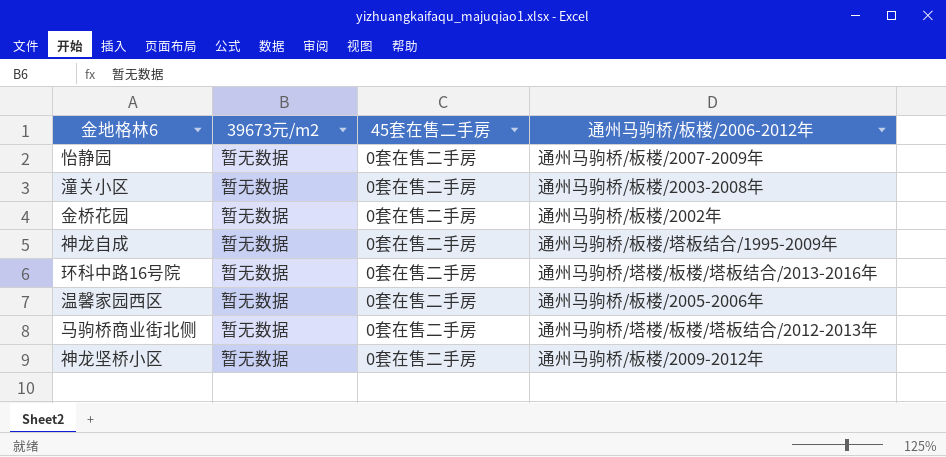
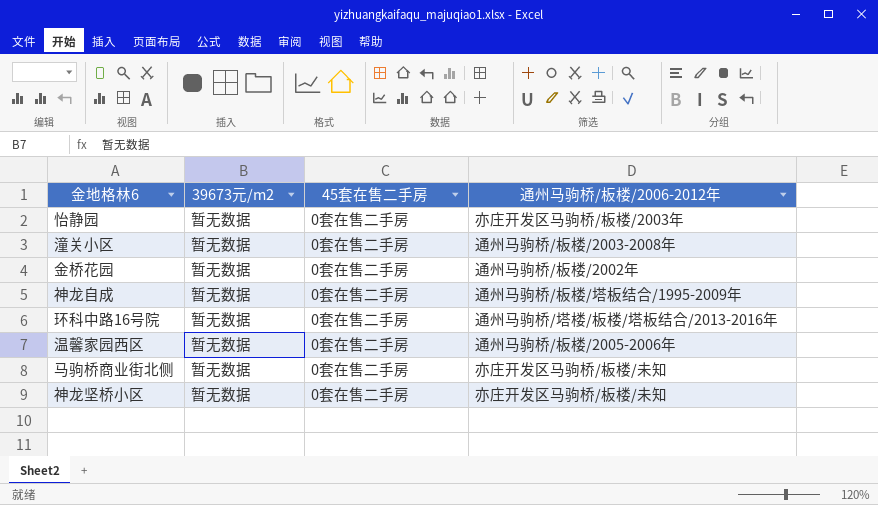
怡静园 | 通州马驹桥/板楼/2006-2012年: 通州马驹桥/板楼/2007-2009年 -> 亦庄开发区马驹桥/板楼/2003年
马驹桥商业街北侧 | 通州马驹桥/板楼/2006-2012年: 通州马驹桥/塔楼/板楼/塔板结合/2012-2013年 -> 亦庄开发区马驹桥/板楼/未知
神龙坚桥小区 | 通州马驹桥/板楼/2006-2012年: 通州马驹桥/板楼/2009-2012年 -> 亦庄开发区马驹桥/板楼/未知

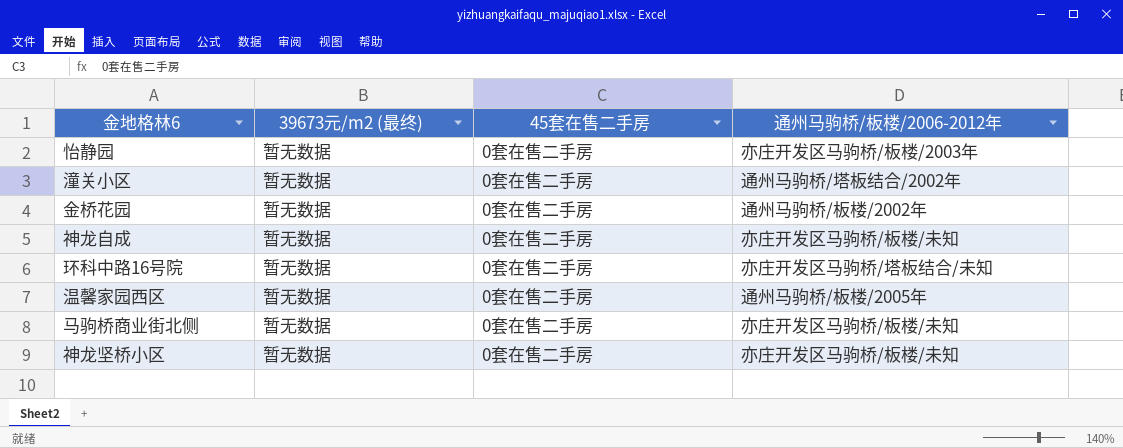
column name: 39673元/m2 -> 39673元/m2 (最终)
潼关小区 | 通州马驹桥/板楼/2006-2012年: 通州马驹桥/板楼/2003-2008年 -> 通州马驹桥/塔板结合/2002年
神龙自成 | 通州马驹桥/板楼/2006-2012年: 通州马驹桥/板楼/塔板结合/1995-2009年 -> 亦庄开发区马驹桥/板楼/未知
环科中路16号院 | 通州马驹桥/板楼/2006-2012年: 通州马驹桥/塔楼/板楼/塔板结合/2013-2016年 -> 亦庄开发区马驹桥/塔板结合/未知
温馨家园西区 | 通州马驹桥/板楼/2006-2012年: 通州马驹桥/板楼/2005-2006年 -> 通州马驹桥/板楼/2005年

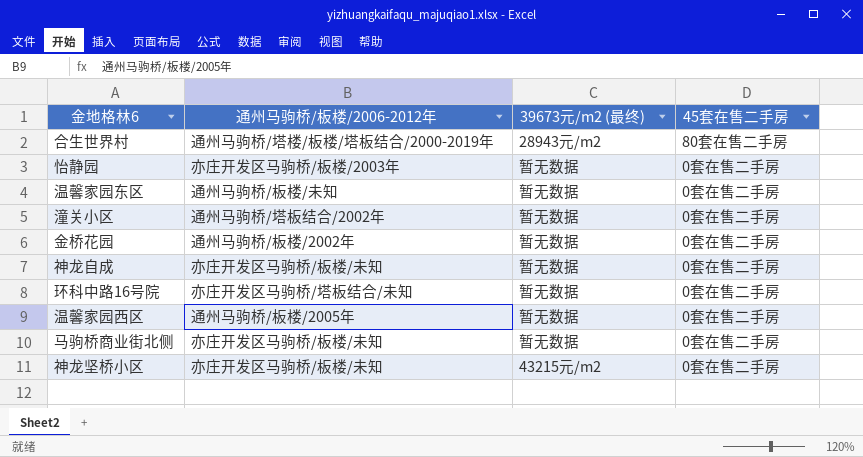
column 通州马驹桥/板楼/2006-2012年 | position: 4 -> 2
row 合生世界村: none -> 通州马驹桥/塔楼/板楼/塔板结合/2000-2019年 | 28943元/m2 | 80套在售二手房
row 温馨家园东区: none -> 通州马驹桥/板楼/未知 | 暂无数据 | 0套在售二手房
神龙坚桥小区 | 39673元/m2 (最终): 暂无数据 -> 43215元/m2

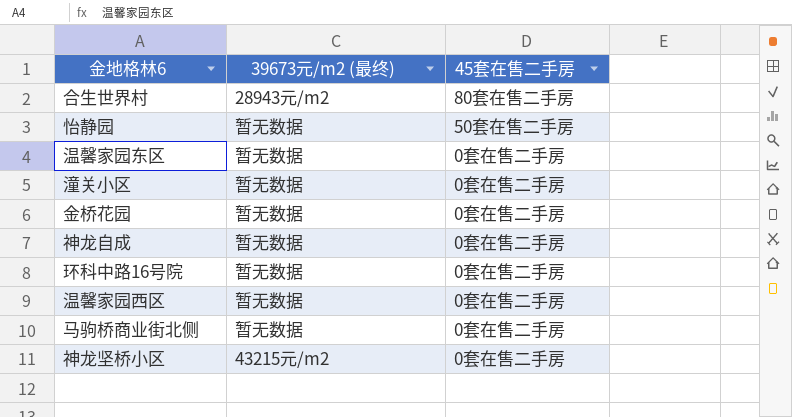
column 通州马驹桥/板楼/2006-2012年 | position: 2 -> none
怡静园 | 45套在售二手房: 0套在售二手房 -> 50套在售二手房

